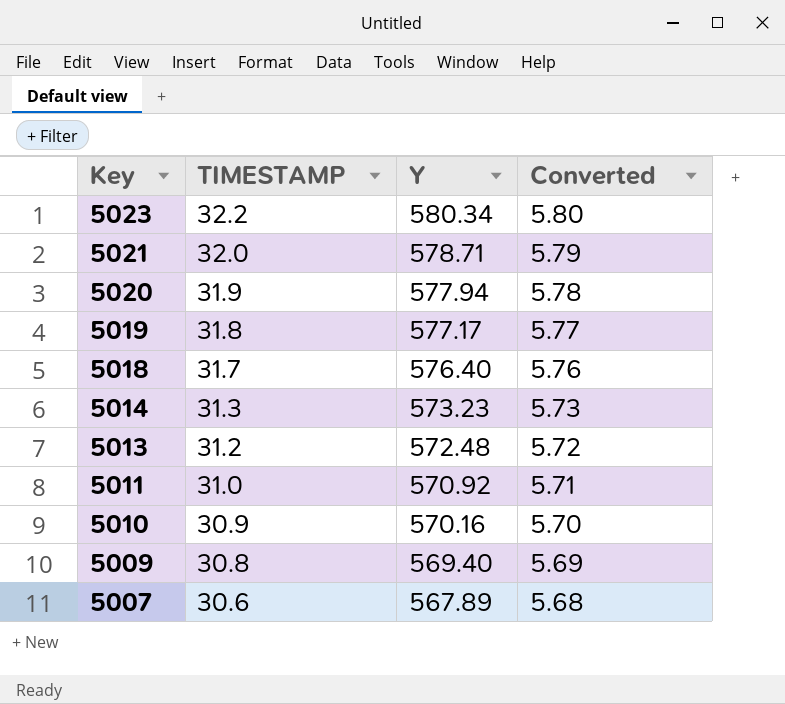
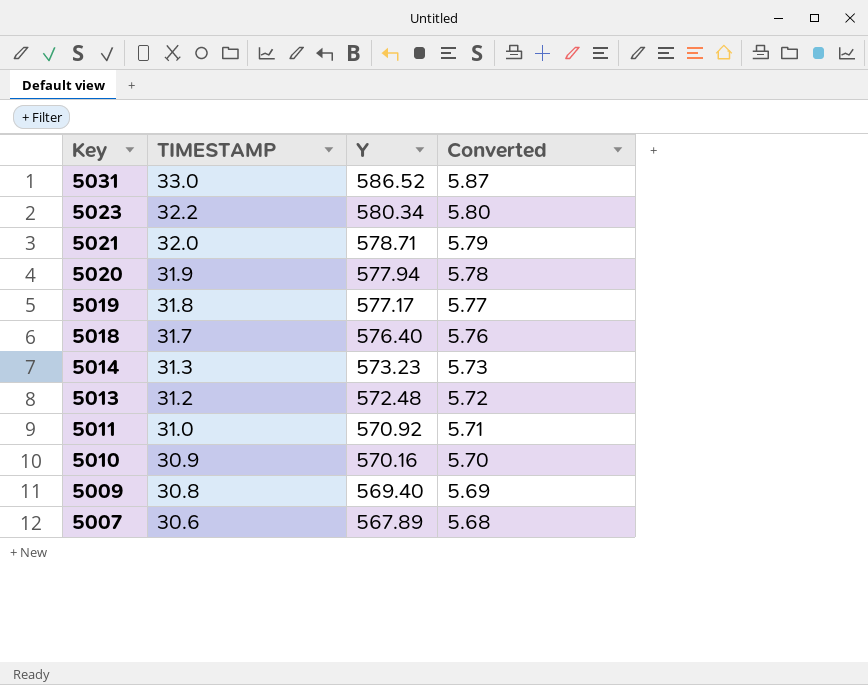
row 5031: none -> 33.0 | 586.52 | 5.87

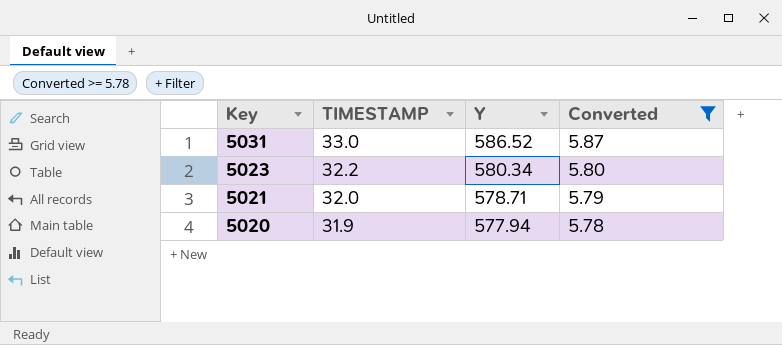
filter: none -> Converted >= 5.78

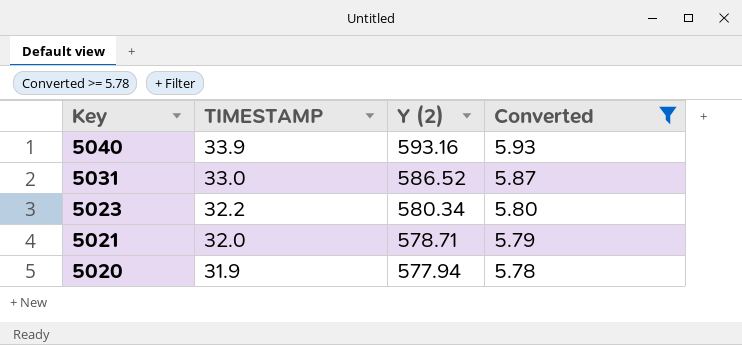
column name: Y -> Y (2)
row 5040: none -> 33.9 | 593.16 | 5.93

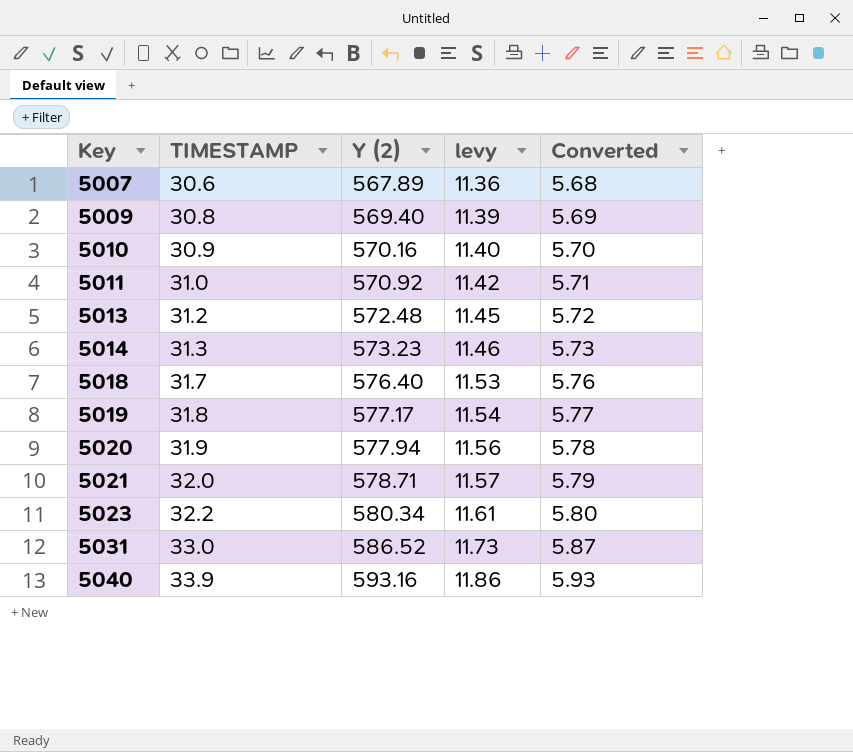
filter: Converted >= 5.78 -> none
row order: Key descending -> Key ascending
column levy | formula: none -> [Y (2)] * 0.02

